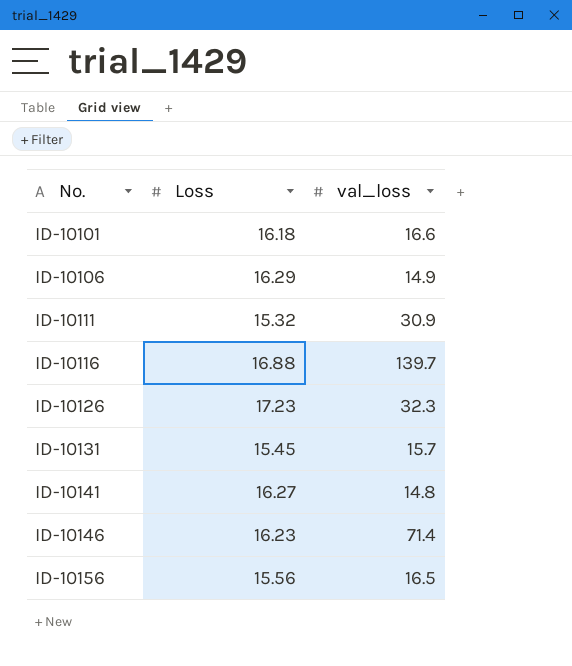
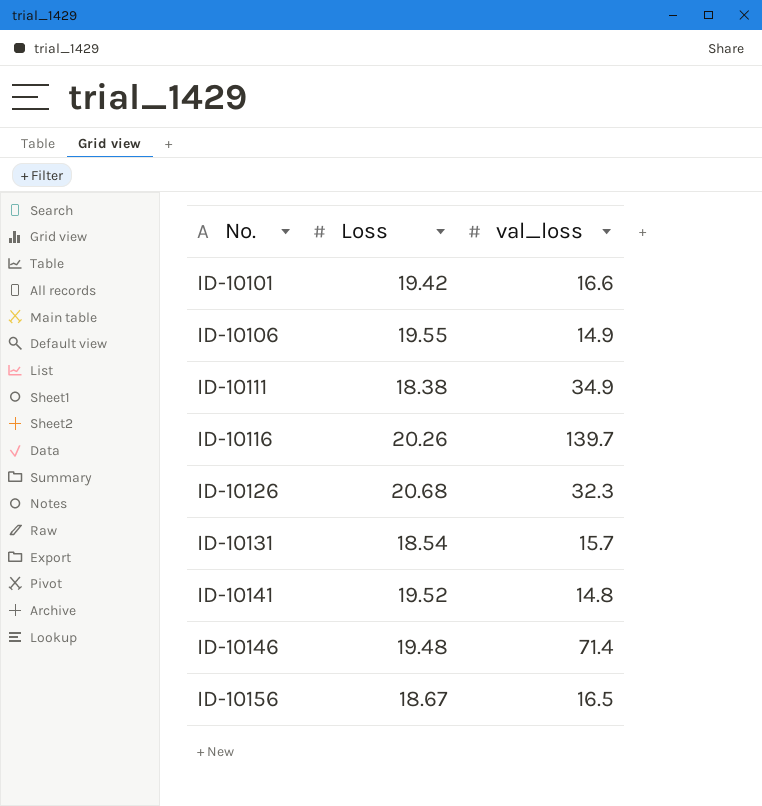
ID-10101 | Loss: 16.18 -> 19.42
ID-10106 | Loss: 16.29 -> 19.55
ID-10111 | Loss: 15.32 -> 18.38
ID-10111 | val_loss: 30.9 -> 34.9
ID-10116 | Loss: 16.88 -> 20.26
ID-10126 | Loss: 17.23 -> 20.68
ID-10131 | Loss: 15.45 -> 18.54
ID-10141 | Loss: 16.27 -> 19.52
ID-10146 | Loss: 16.23 -> 19.48
ID-10156 | Loss: 15.56 -> 18.67

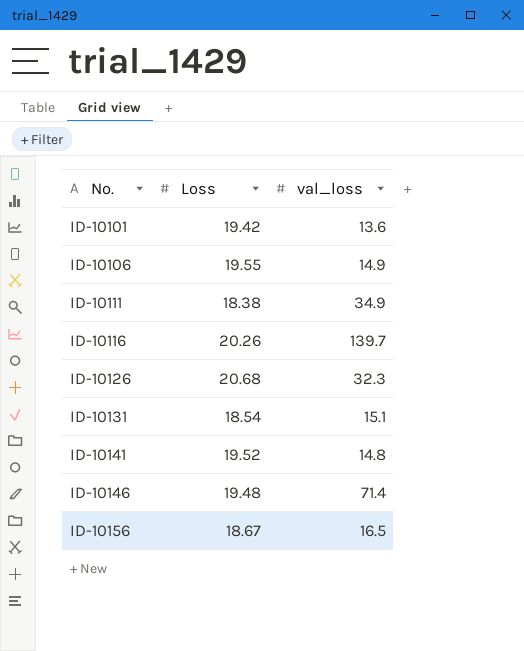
ID-10101 | val_loss: 16.6 -> 13.6
ID-10131 | val_loss: 15.7 -> 15.1

